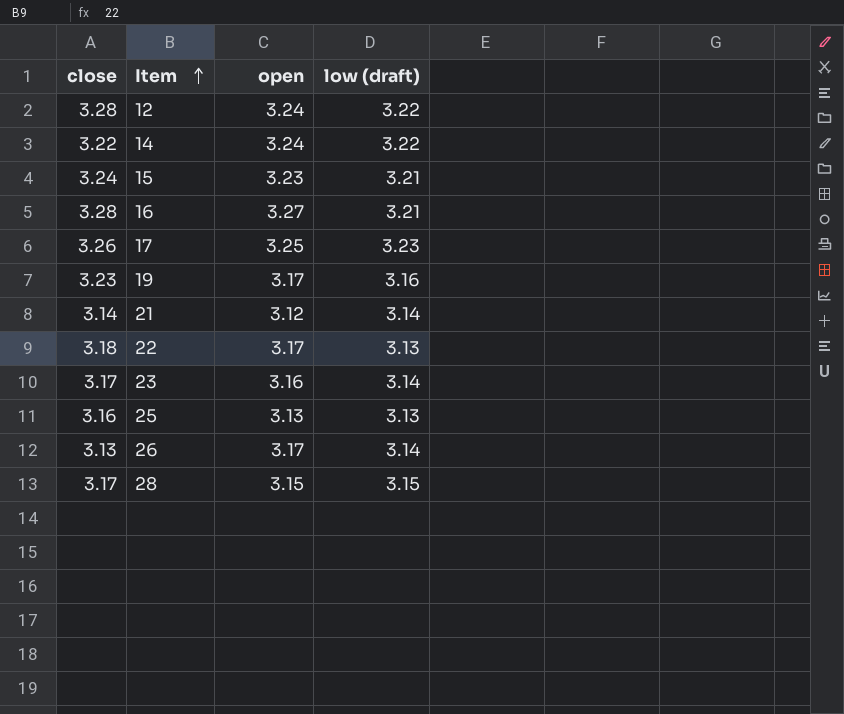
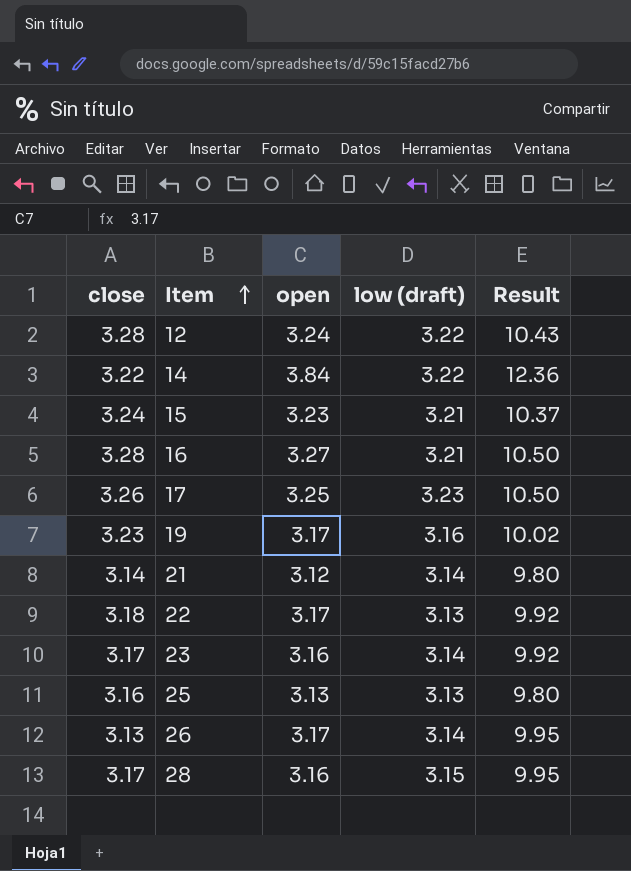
column Result | formula: none -> [open] * [low (draft)]
14 | open: 3.24 -> 3.84
28 | open: 3.15 -> 3.16

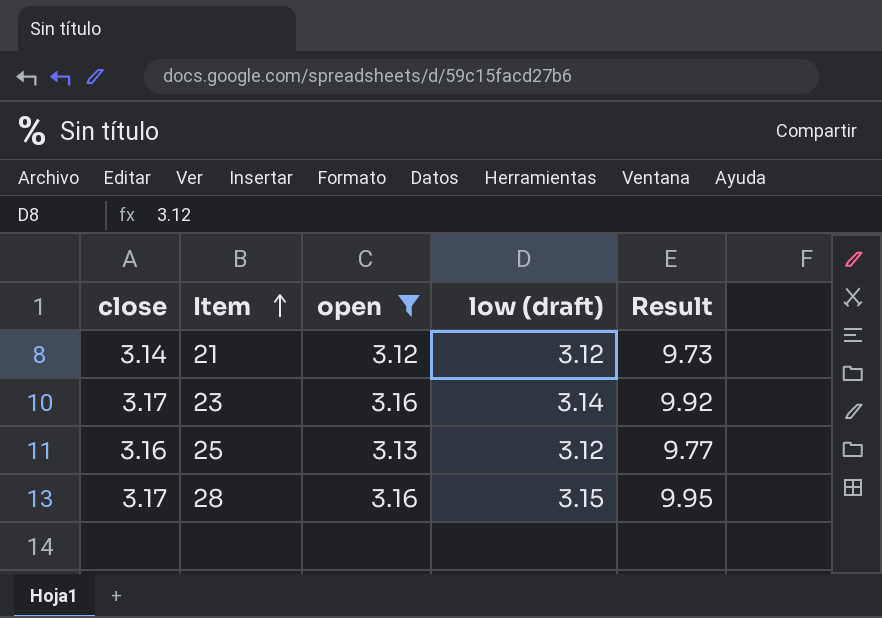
filter: none -> open <= 3.16
21 | low (draft): 3.14 -> 3.12
21 | Result: 9.80 -> 9.73
25 | low (draft): 3.13 -> 3.12
25 | Result: 9.80 -> 9.77

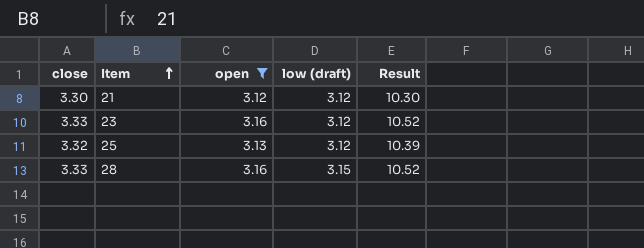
column Result | formula: [open] * [low (draft)] -> [close] * [open]
21 | close: 3.14 -> 3.30
23 | close: 3.17 -> 3.33
23 | low (draft): 3.14 -> 3.12
25 | close: 3.16 -> 3.32
28 | close: 3.17 -> 3.33

